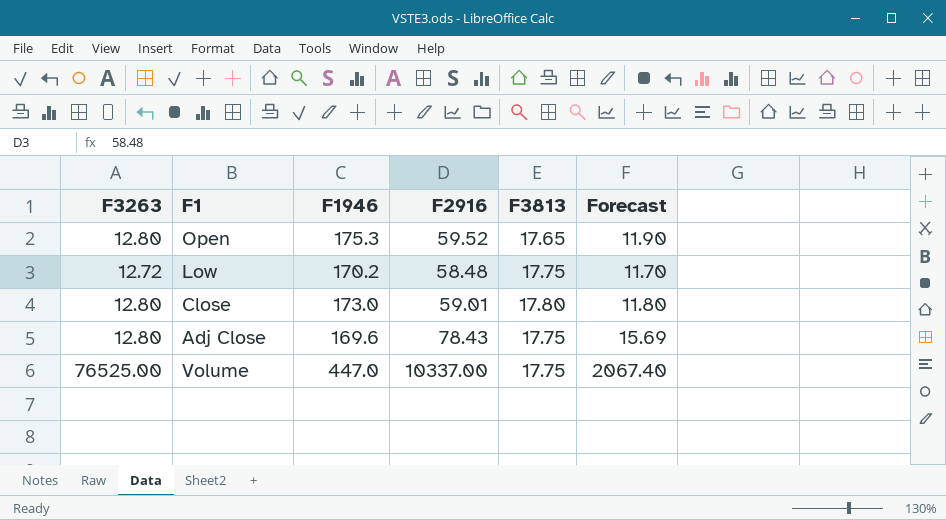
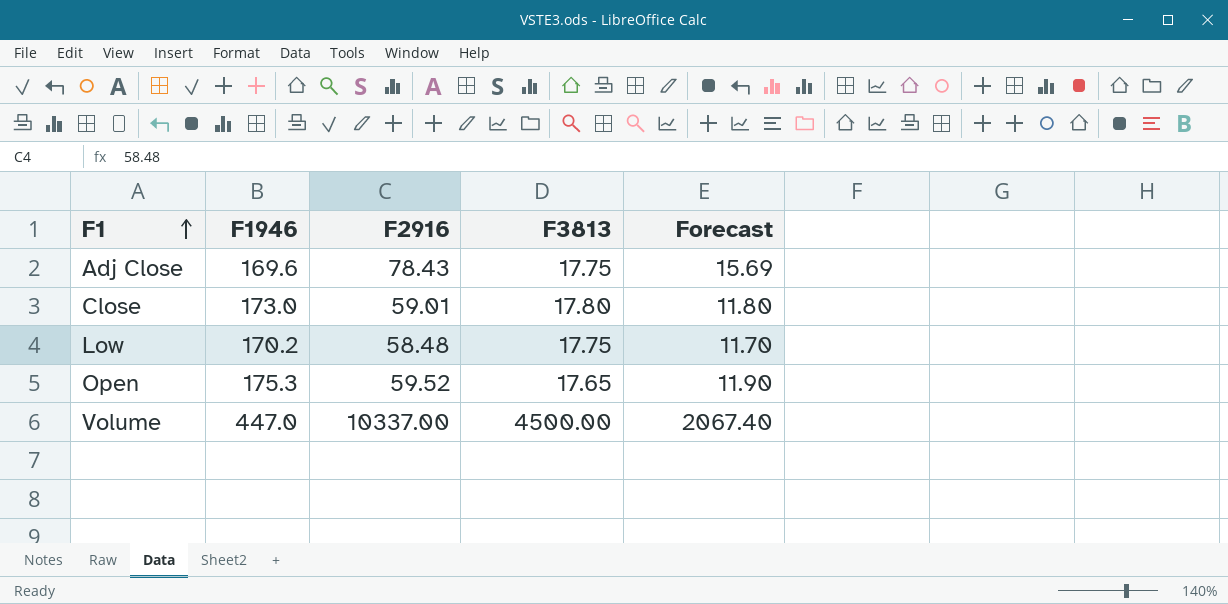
row order: none -> F1 ascending
column F3263 | position: 1 -> none
Volume | F3813: 17.75 -> 4500.00

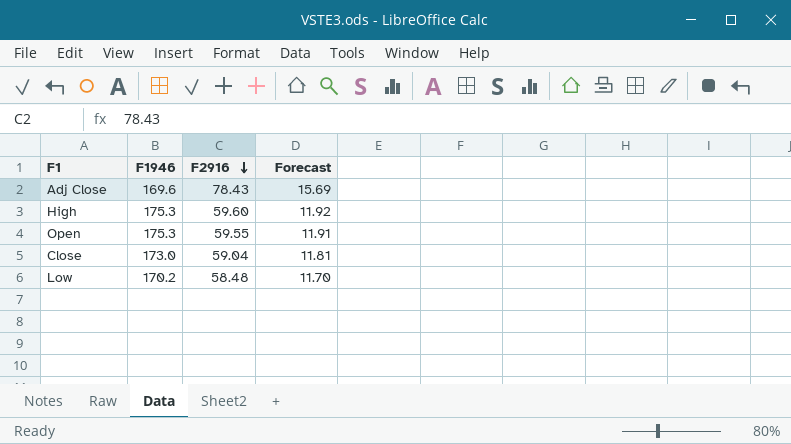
row order: F1 ascending -> F2916 descending
column F3813 | position: 4 -> none
row Volume: 447.0 | 10337.00 | 4500.00 | 2067.40 -> none
row High: none -> 175.3 | 59.60 | 11.92
Open | F2916: 59.52 -> 59.55
Open | Forecast: 11.90 -> 11.91
Close | F2916: 59.01 -> 59.04
Close | Forecast: 11.80 -> 11.81

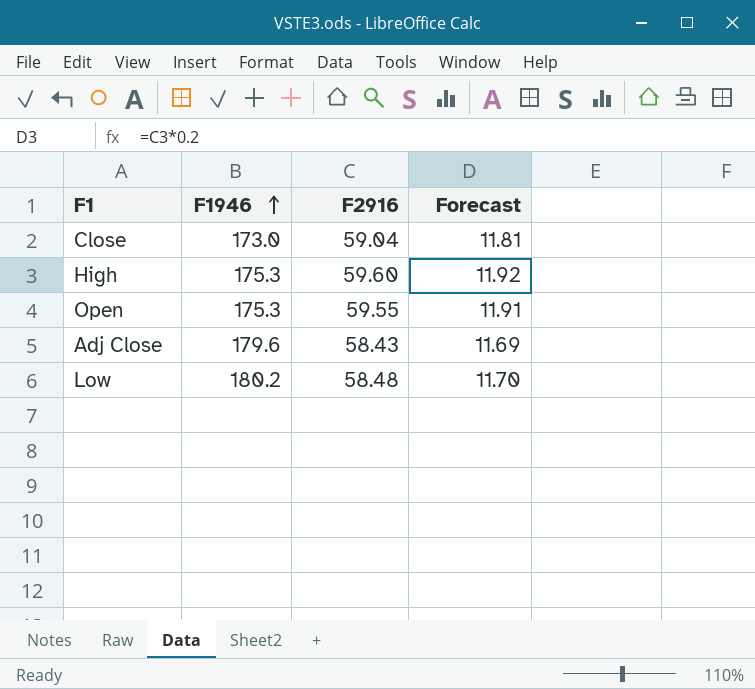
row order: F2916 descending -> F1946 ascending
Adj Close | F1946: 169.6 -> 179.6
Adj Close | F2916: 78.43 -> 58.43
Adj Close | Forecast: 15.69 -> 11.69
Low | F1946: 170.2 -> 180.2

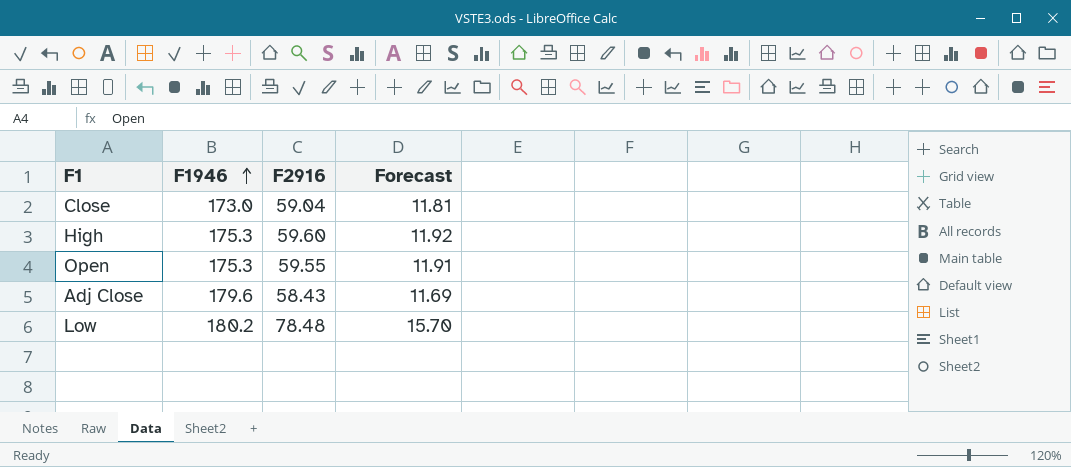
Low | F2916: 58.48 -> 78.48
Low | Forecast: 11.70 -> 15.70

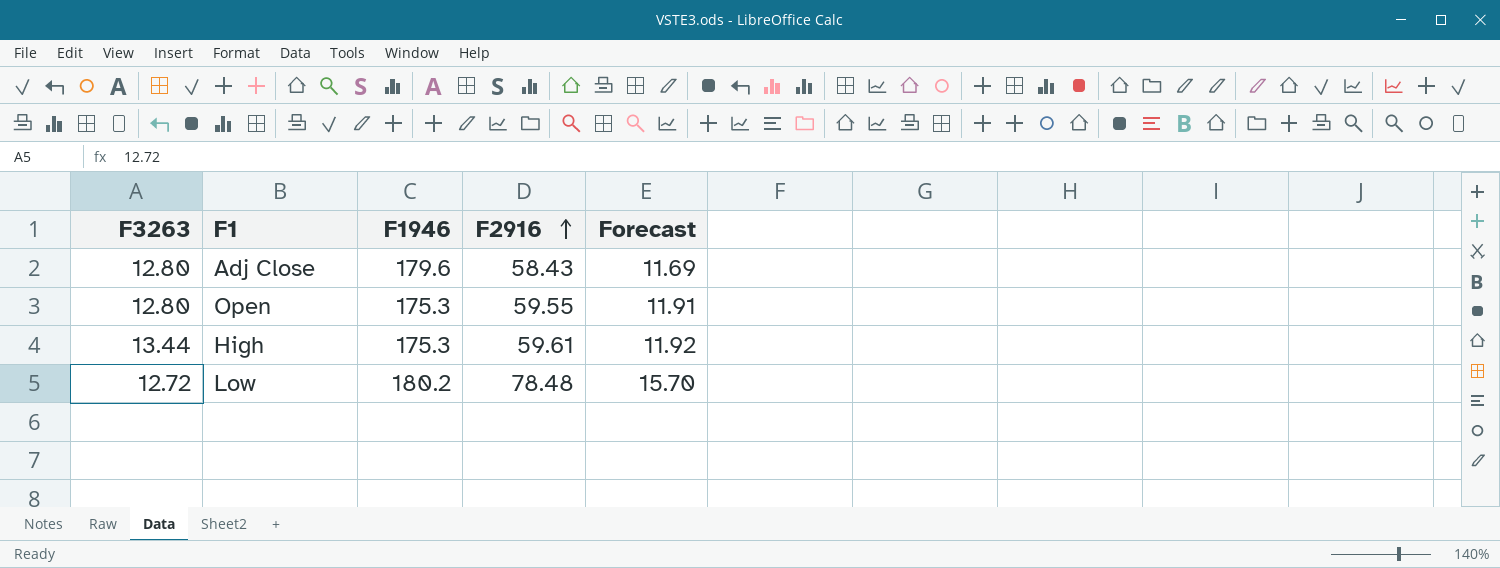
row order: F1946 ascending -> F2916 ascending
column F3263 | position: none -> 1
row Close: 173.0 | 59.04 | 11.81 -> none
High | F2916: 59.60 -> 59.61

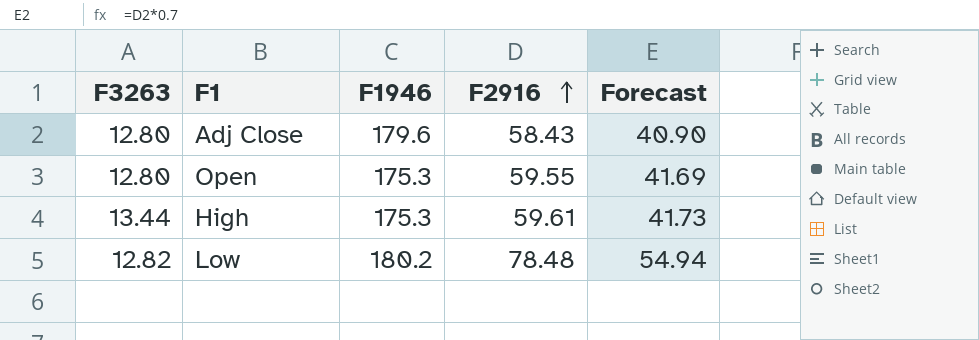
column Forecast | formula: [F2916] * 0.2 -> [F2916] * 0.7
Low | F3263: 12.72 -> 12.82

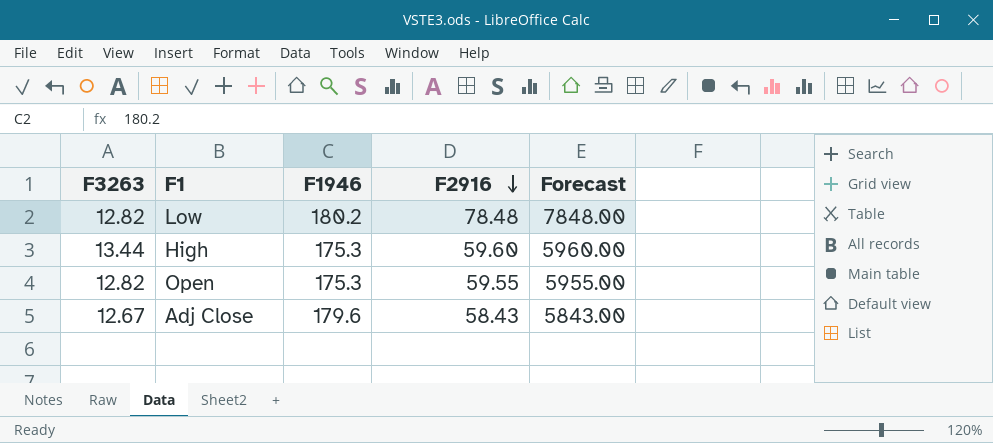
row order: F2916 ascending -> F2916 descending
column Forecast | formula: [F2916] * 0.7 -> [F2916] * 100
High | F2916: 59.61 -> 59.60
Open | F3263: 12.80 -> 12.82
Adj Close | F3263: 12.80 -> 12.67

